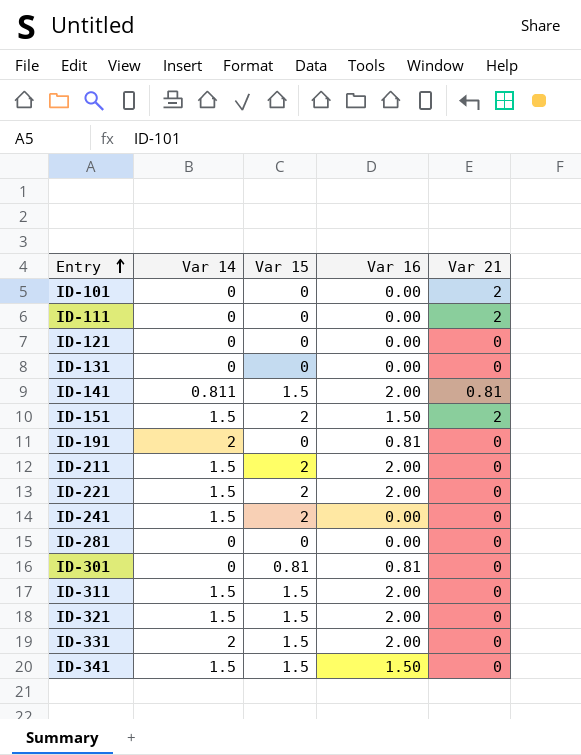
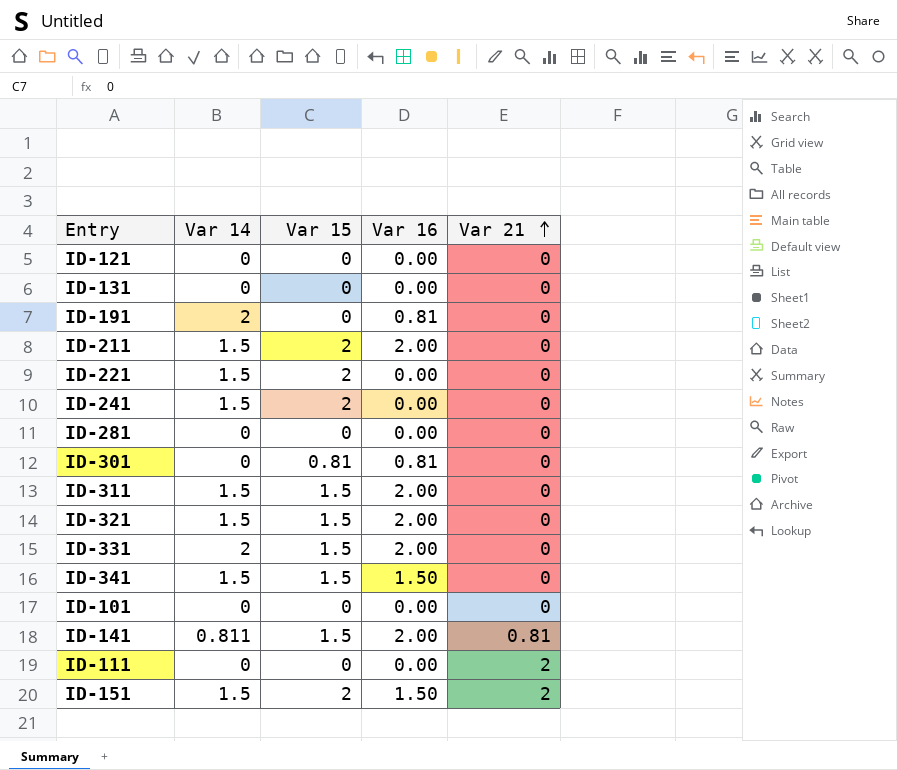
row order: Entry ascending -> Var 21 ascending
ID-221 | Var 16: 2.00 -> 0.00
ID-101 | Var 21: 2 -> 0

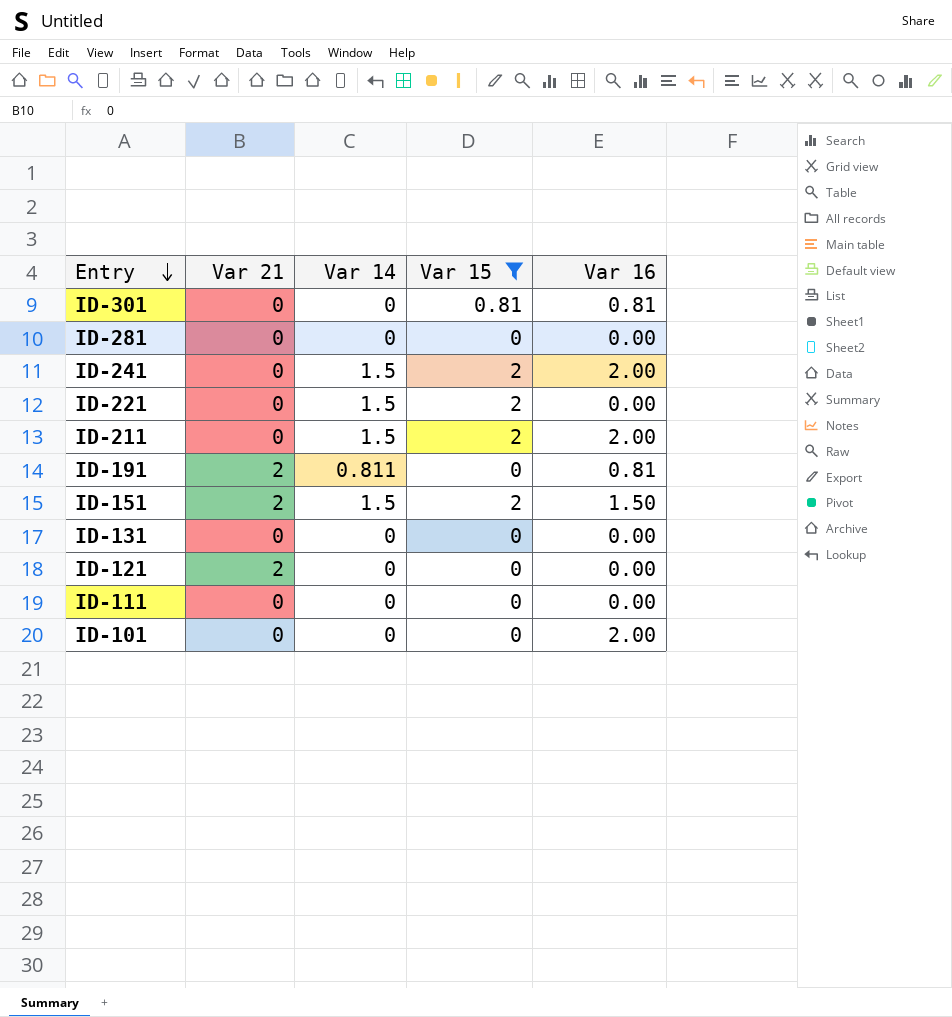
filter: none -> Var 15 != 1.5
row order: Var 21 ascending -> Entry descending
column Var 21 | position: 5 -> 2
ID-241 | Var 16: 0.00 -> 2.00
ID-191 | Var 21: 0 -> 2
ID-191 | Var 14: 2 -> 0.811
ID-121 | Var 21: 0 -> 2
ID-111 | Var 21: 2 -> 0
ID-101 | Var 16: 0.00 -> 2.00

